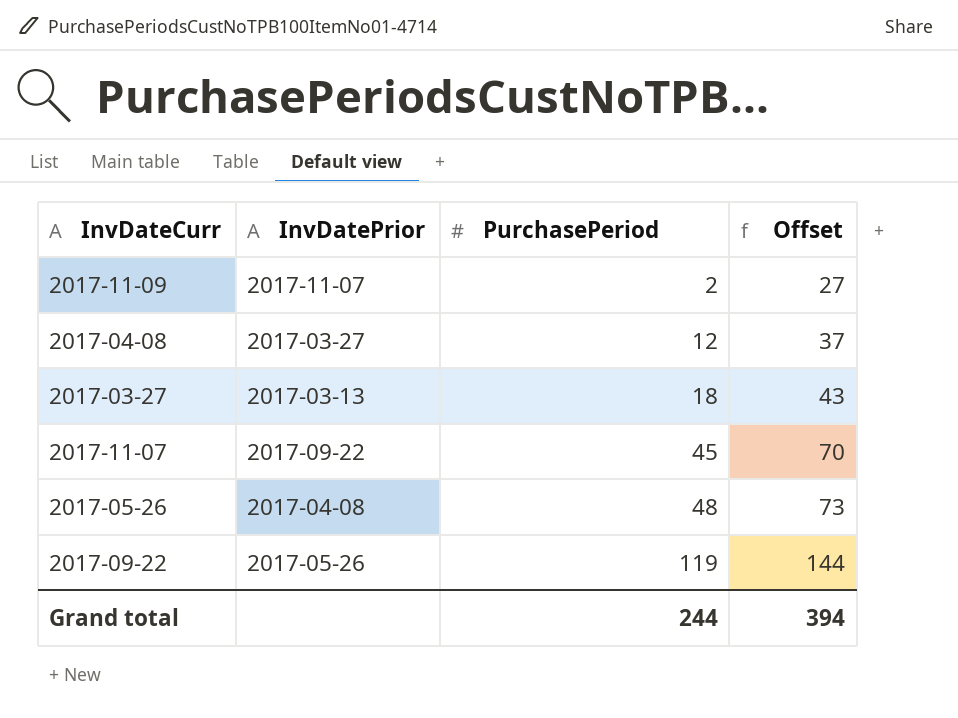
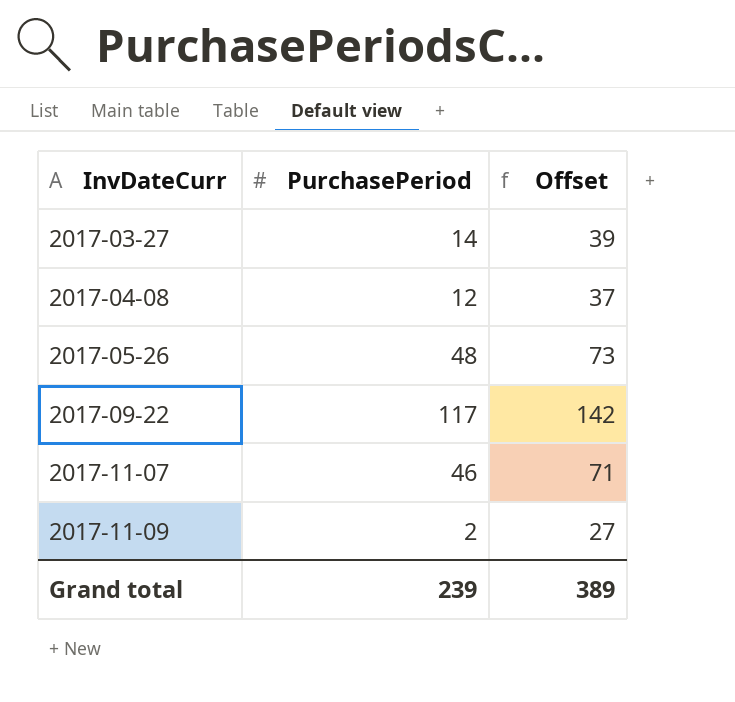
row order: PurchasePeriod ascending -> InvDateCurr ascending
column InvDatePrior | position: 2 -> none
2017-03-27 | PurchasePeriod: 18 -> 14
2017-03-27 | Offset: 43 -> 39
2017-09-22 | PurchasePeriod: 119 -> 117
2017-09-22 | Offset: 144 -> 142
2017-11-07 | PurchasePeriod: 45 -> 46
2017-11-07 | Offset: 70 -> 71
Grand total | PurchasePeriod: 244 -> 239
Grand total | Offset: 394 -> 389

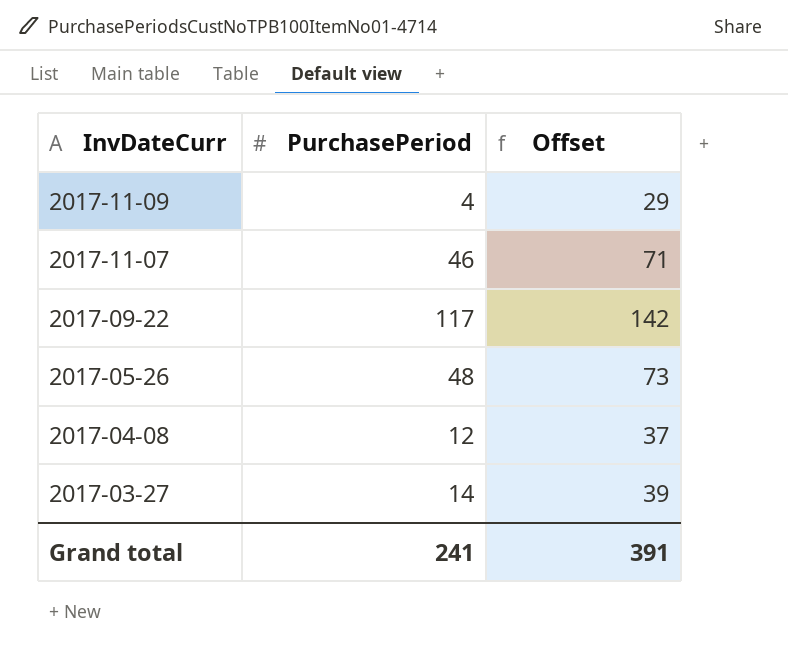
row order: InvDateCurr ascending -> InvDateCurr descending
2017-11-09 | PurchasePeriod: 2 -> 4
2017-11-09 | Offset: 27 -> 29
Grand total | PurchasePeriod: 239 -> 241
Grand total | Offset: 389 -> 391

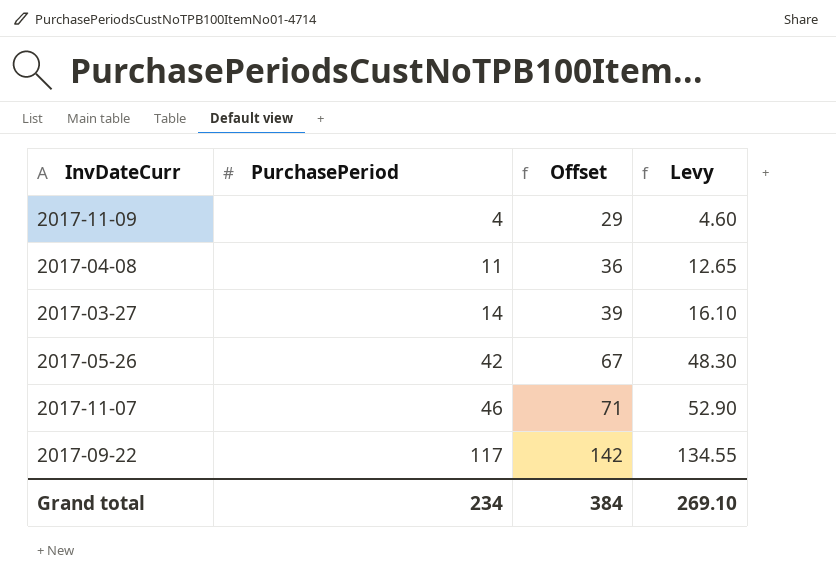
row order: InvDateCurr descending -> PurchasePeriod ascending
column Levy | formula: none -> [PurchasePeriod] * 1.15
2017-04-08 | PurchasePeriod: 12 -> 11
2017-04-08 | Offset: 37 -> 36
2017-05-26 | PurchasePeriod: 48 -> 42
2017-05-26 | Offset: 73 -> 67
Grand total | PurchasePeriod: 241 -> 234
Grand total | Offset: 391 -> 384

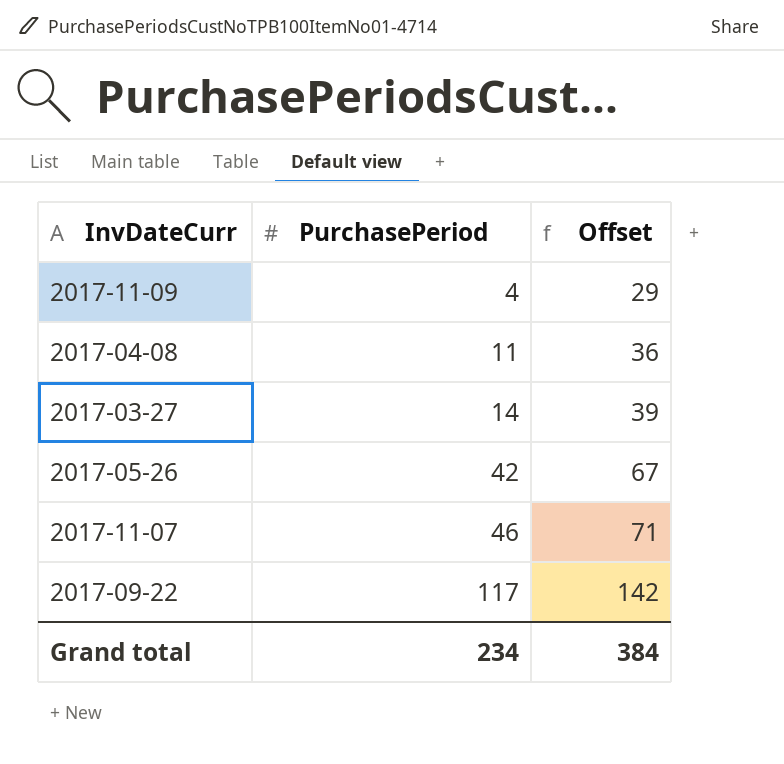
column Levy | formula: [PurchasePeriod] * 1.15 -> none

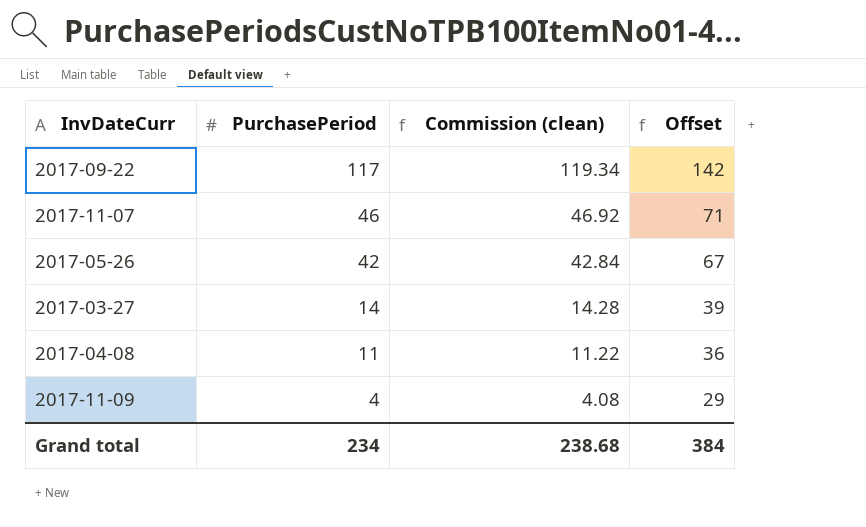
row order: PurchasePeriod ascending -> PurchasePeriod descending
column Commission (clean) | formula: none -> [PurchasePeriod] * 1.02

